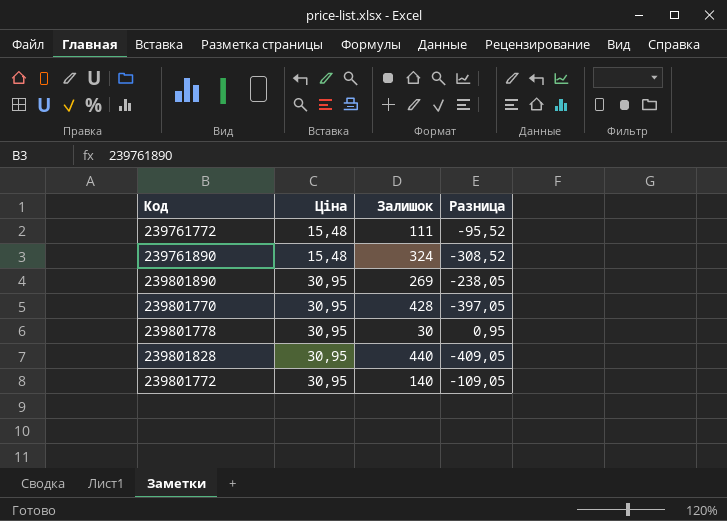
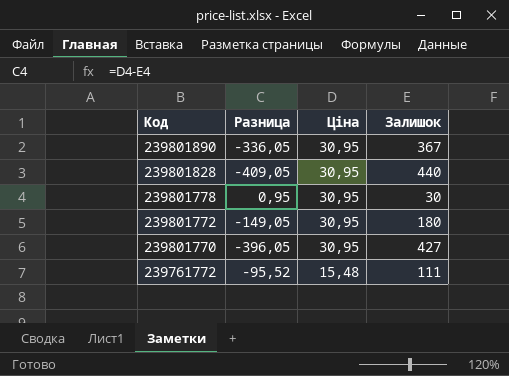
row order: Ціна ascending -> Код descending
column Разница | position: 4 -> 2
row 239761890: 15,48 | 324 | -308,52 -> none
239801890 | Разница: -238,05 -> -336,05
239801890 | Залишок: 269 -> 367
239801772 | Разница: -109,05 -> -149,05
239801772 | Залишок: 140 -> 180
239801770 | Разница: -397,05 -> -396,05
239801770 | Залишок: 428 -> 427

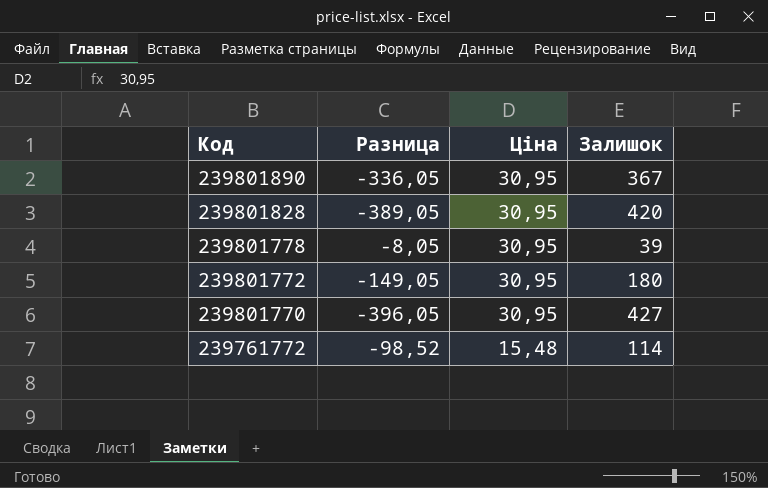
239801828 | Разница: -409,05 -> -389,05
239801828 | Залишок: 440 -> 420
239801778 | Разница: 0,95 -> -8,05
239801778 | Залишок: 30 -> 39
239761772 | Разница: -95,52 -> -98,52
239761772 | Залишок: 111 -> 114

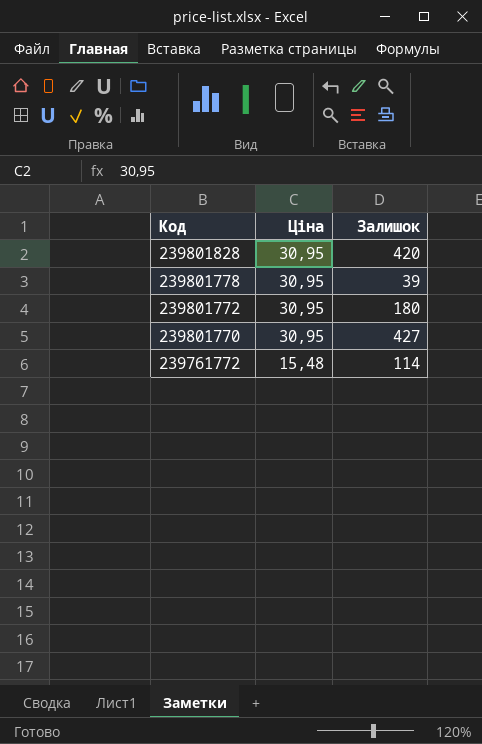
column Разница | formula: [Ціна] - [Залишок] -> none
row 239801890: -336,05 | 30,95 | 367 -> none

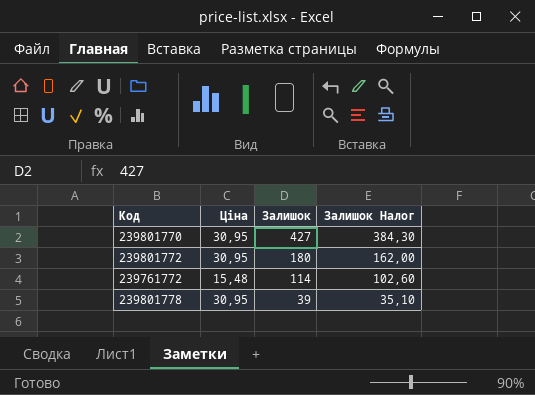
row order: Код descending -> Залишок descending
column Залишок Налог | formula: none -> [Залишок] * 0,9
row 239801828: 30,95 | 420 -> none

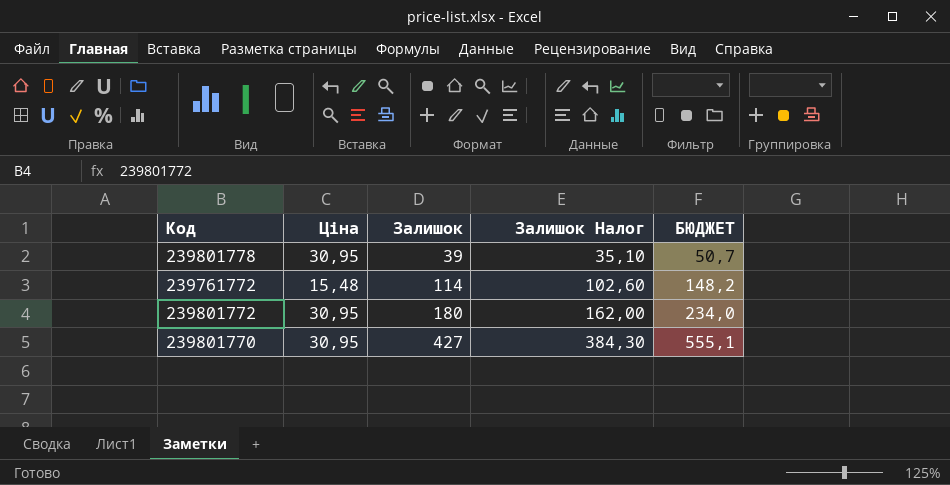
row order: Залишок descending -> Залишок ascending
column БЮДЖЕТ | formula: none -> [Залишок] * 1,3

